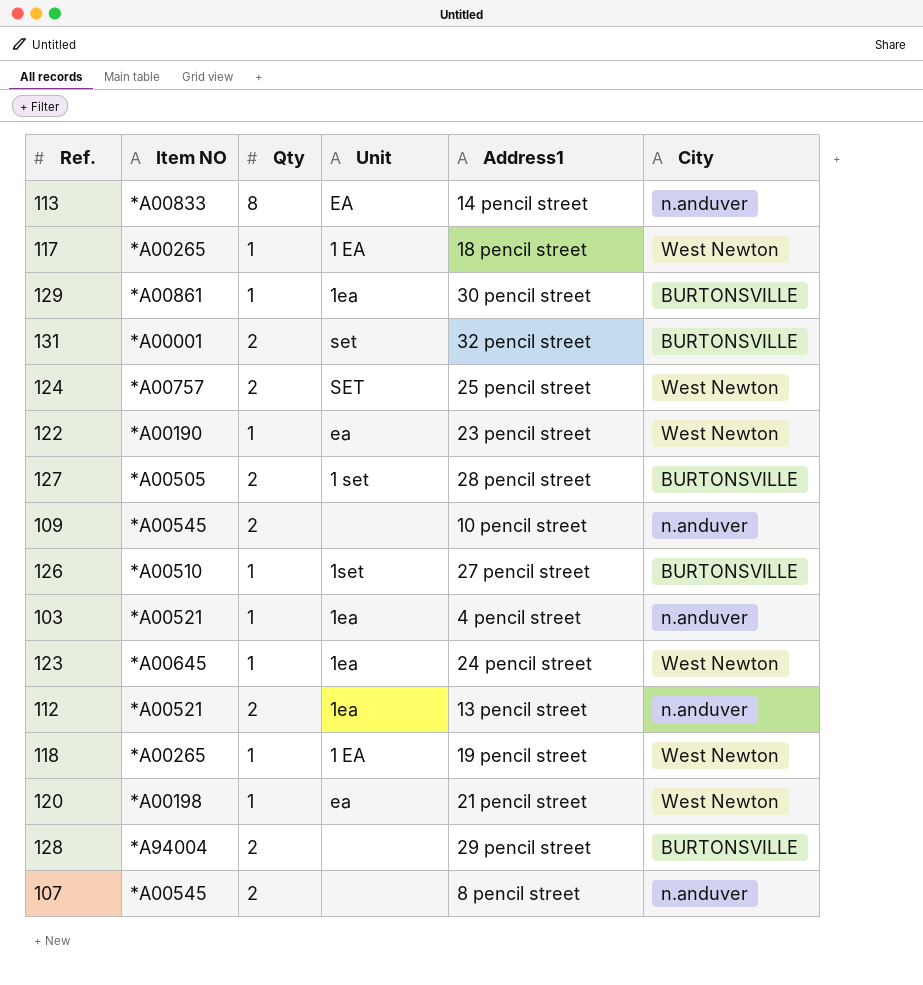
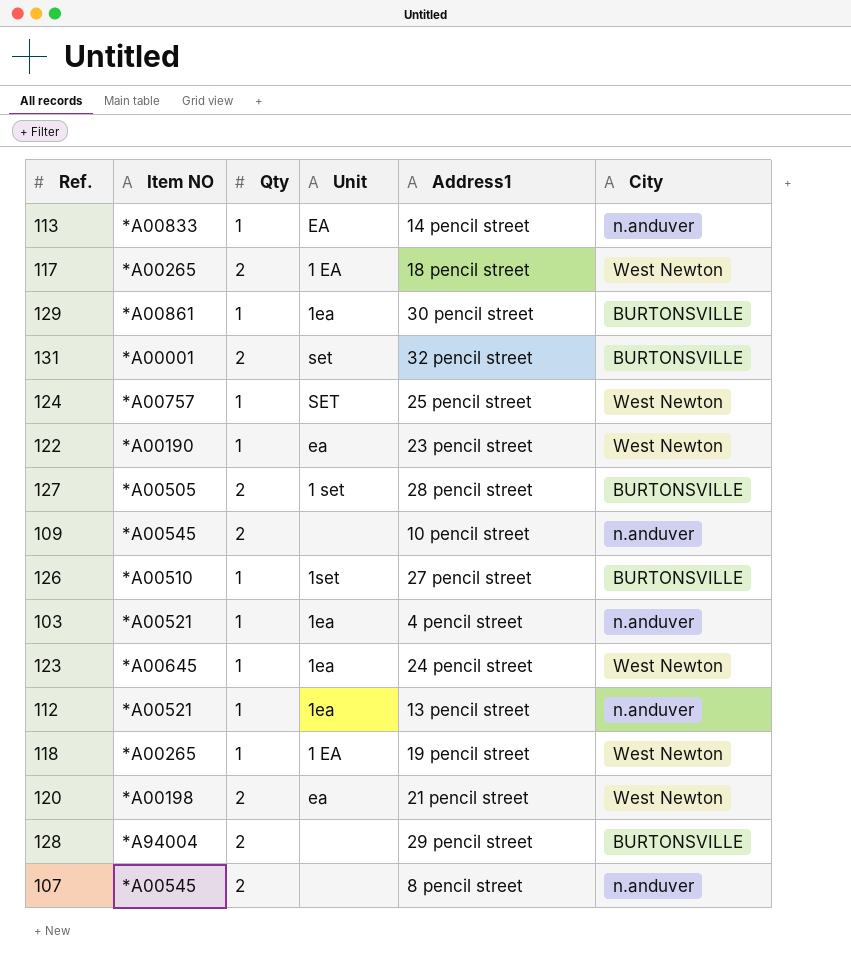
113 | Qty: 8 -> 1
117 | Qty: 1 -> 2
124 | Qty: 2 -> 1
112 | Qty: 2 -> 1
120 | Qty: 1 -> 2

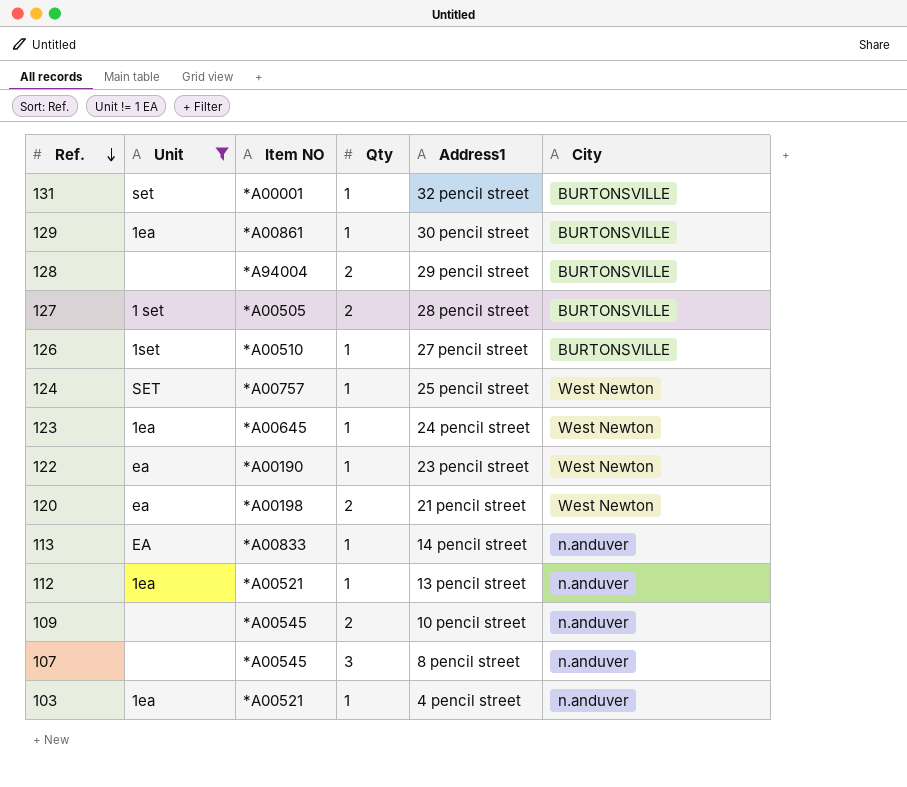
filter: none -> Unit != 1 EA
row order: none -> Ref. descending
column Unit | position: 4 -> 2
131 | Qty: 2 -> 1
107 | Qty: 2 -> 3

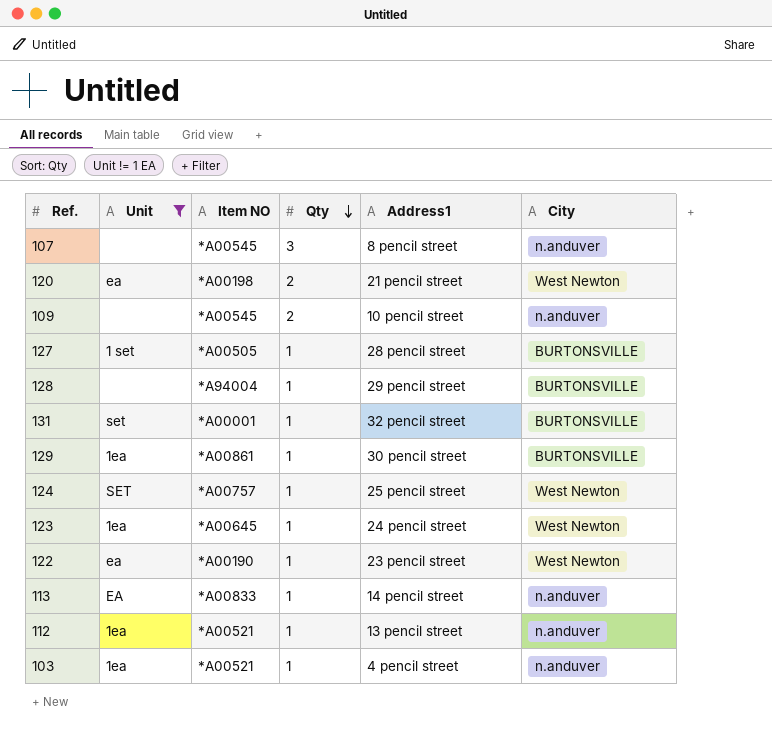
row order: Ref. descending -> Qty descending
row 126: 1set | *A00510 | 1 | 27 pencil street | BURTONSVILLE -> none
127 | Qty: 2 -> 1
128 | Qty: 2 -> 1

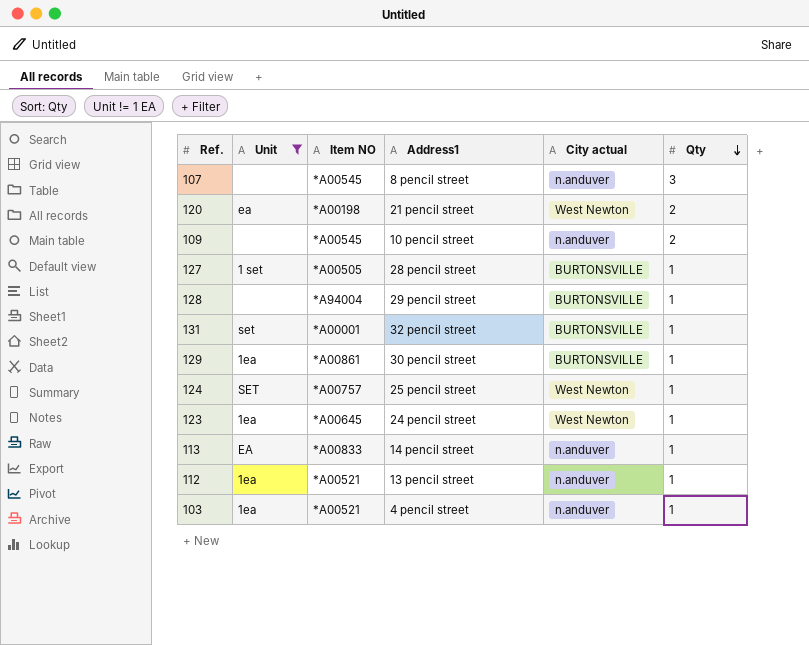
column name: City -> City actual
column Qty | position: 4 -> 6
row 122: ea | *A00190 | 1 | 23 pencil street | West Newton -> none

